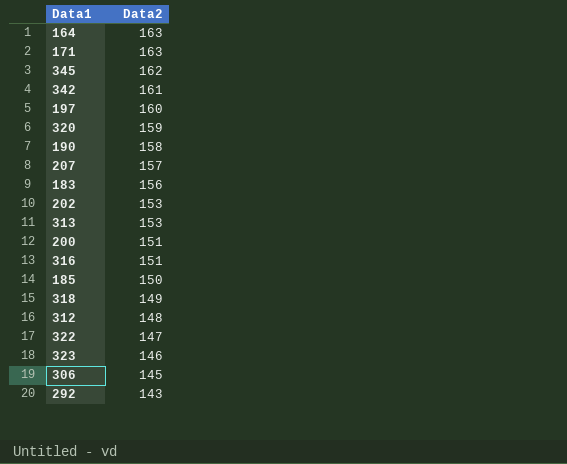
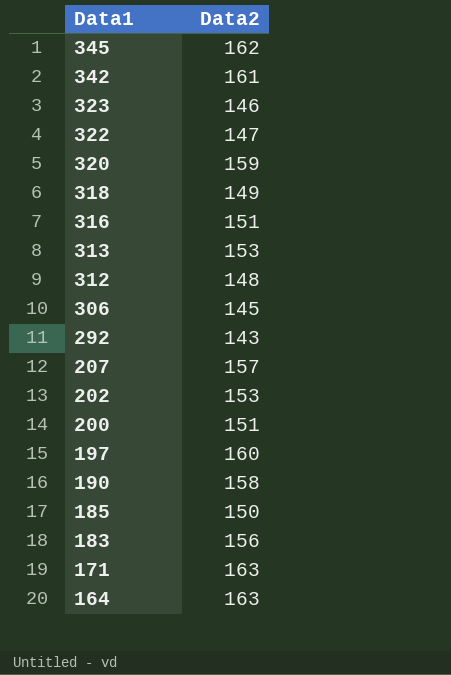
row order: Data2 descending -> Data1 descending

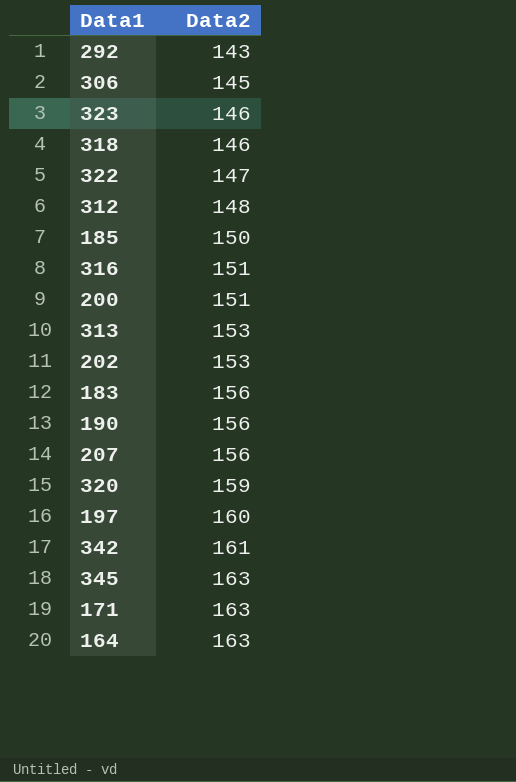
row order: Data1 descending -> Data2 ascending
318 | Data2: 149 -> 146
190 | Data2: 158 -> 156
207 | Data2: 157 -> 156
345 | Data2: 162 -> 163

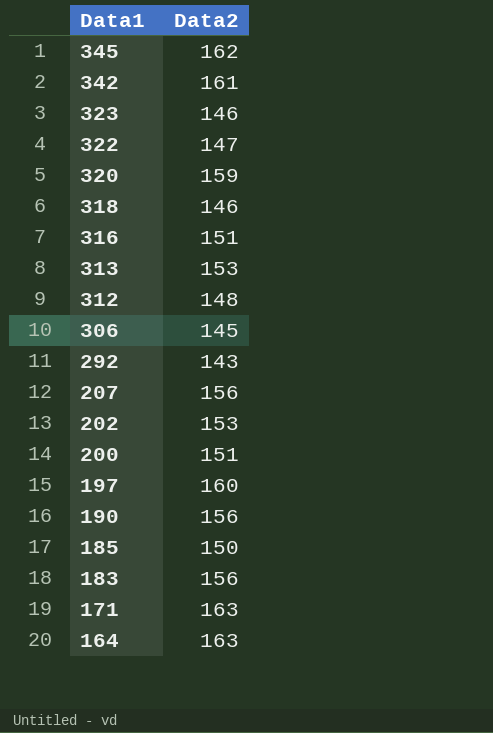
row order: Data2 ascending -> Data1 descending
345 | Data2: 163 -> 162

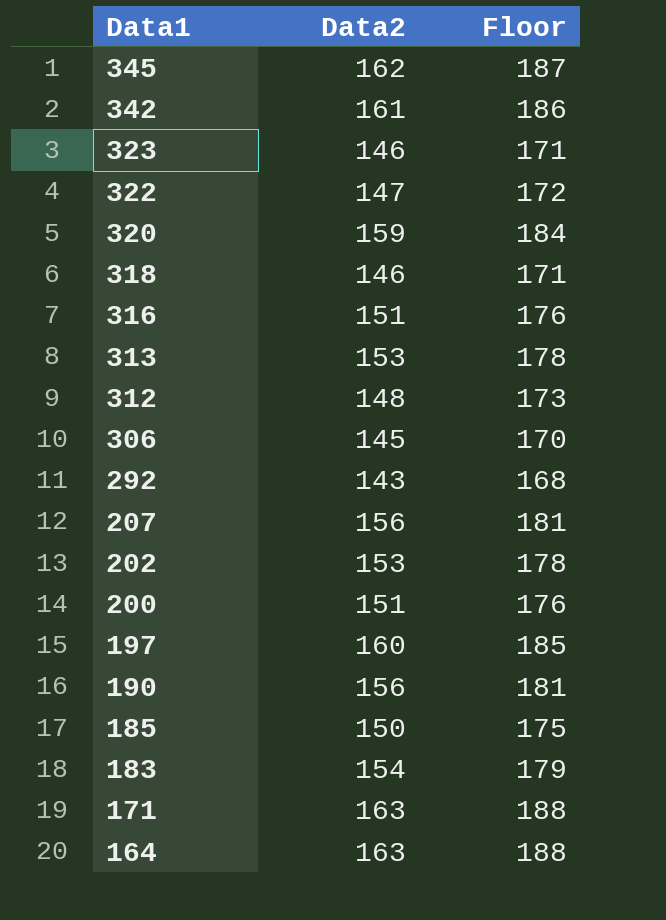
column Floor | formula: none -> [Data2] + 25
183 | Data2: 156 -> 154

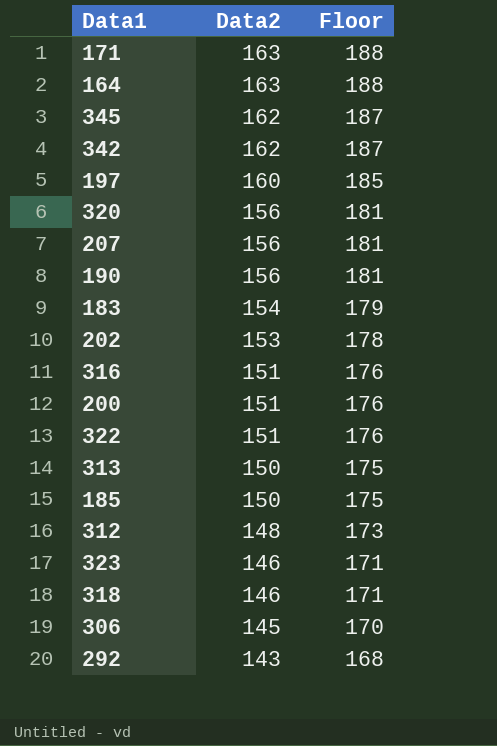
row order: Data1 descending -> Data2 descending
342 | Data2: 161 -> 162
342 | Floor: 186 -> 187
320 | Data2: 159 -> 156
320 | Floor: 184 -> 181
322 | Data2: 147 -> 151
322 | Floor: 172 -> 176
313 | Data2: 153 -> 150
313 | Floor: 178 -> 175

